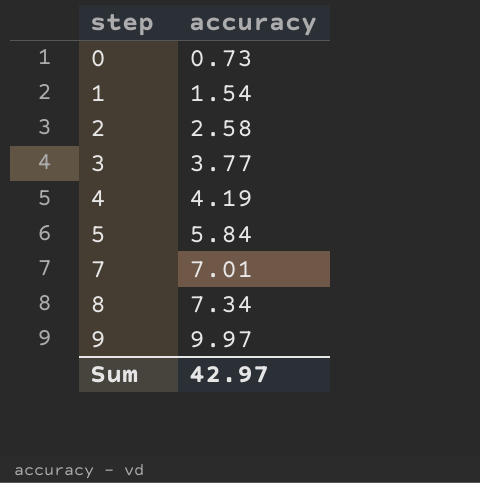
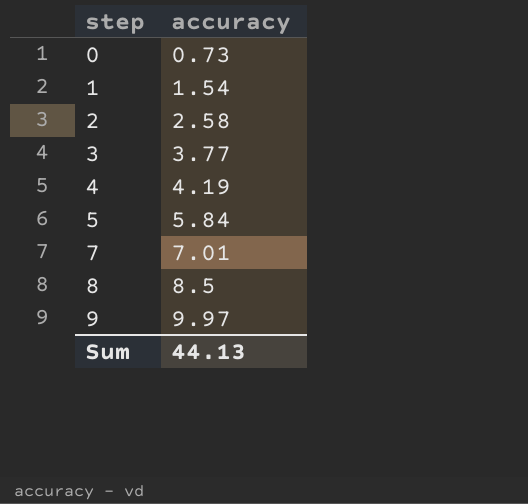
8 | accuracy: 7.34 -> 8.5
Sum | accuracy: 42.97 -> 44.13

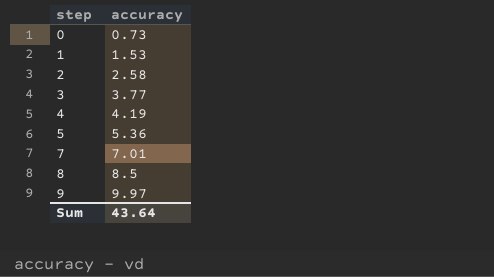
1 | accuracy: 1.54 -> 1.53
5 | accuracy: 5.84 -> 5.36
Sum | accuracy: 44.13 -> 43.64

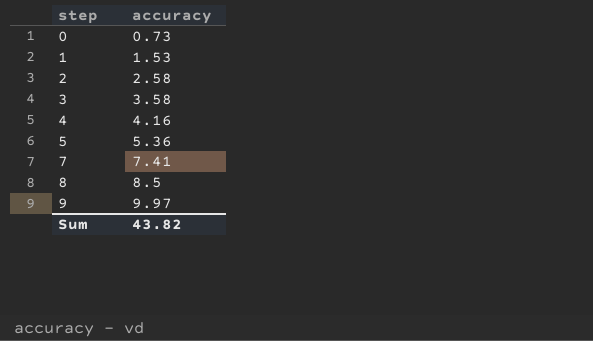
3 | accuracy: 3.77 -> 3.58
4 | accuracy: 4.19 -> 4.16
7 | accuracy: 7.01 -> 7.41
Sum | accuracy: 43.64 -> 43.82

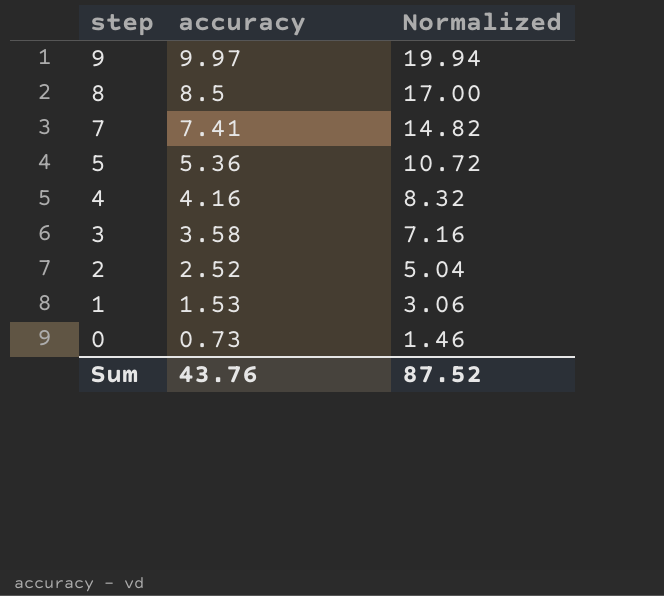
row order: step ascending -> step descending
column Normalized | formula: none -> [accuracy] * 2
2 | accuracy: 2.58 -> 2.52
Sum | accuracy: 43.82 -> 43.76

